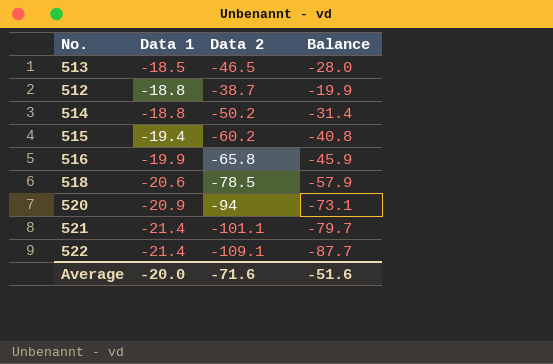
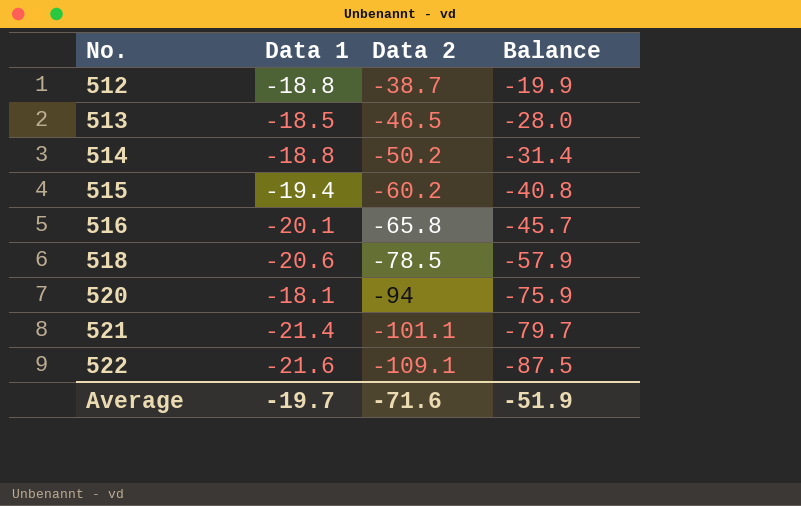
row order: Data 1 descending -> No. ascending
516 | Data 1: -19.9 -> -20.1
516 | Balance: -45.9 -> -45.7
520 | Data 1: -20.9 -> -18.1
520 | Balance: -73.1 -> -75.9
522 | Data 1: -21.4 -> -21.6
522 | Balance: -87.7 -> -87.5
Average | Data 1: -20.0 -> -19.7
Average | Balance: -51.6 -> -51.9

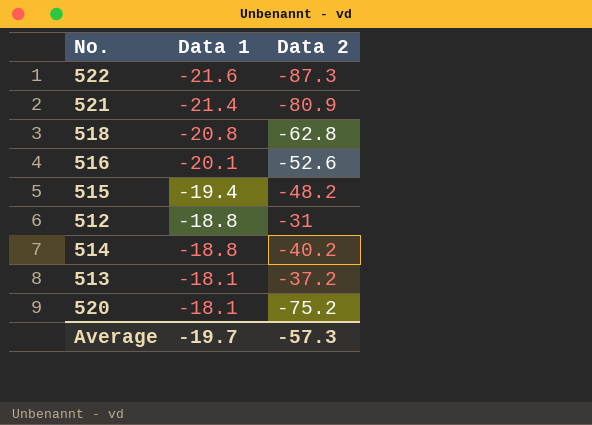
row order: No. ascending -> Data 1 ascending
column Balance | formula: [Data 2] - [Data 1] -> none
522 | Data 2: -109.1 -> -87.3
521 | Data 2: -101.1 -> -80.9
518 | Data 1: -20.6 -> -20.8
518 | Data 2: -78.5 -> -62.8
516 | Data 2: -65.8 -> -52.6
515 | Data 2: -60.2 -> -48.2
512 | Data 2: -38.7 -> -31
514 | Data 2: -50.2 -> -40.2
513 | Data 1: -18.5 -> -18.1
513 | Data 2: -46.5 -> -37.2
520 | Data 2: -94 -> -75.2
Average | Data 2: -71.6 -> -57.3

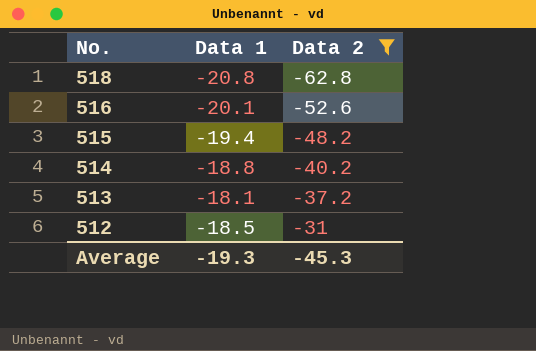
filter: none -> Data 2 >= -62.8
row order: Data 1 ascending -> No. descending
512 | Data 1: -18.8 -> -18.5
Average | Data 1: -19.7 -> -19.3
Average | Data 2: -57.3 -> -45.3

